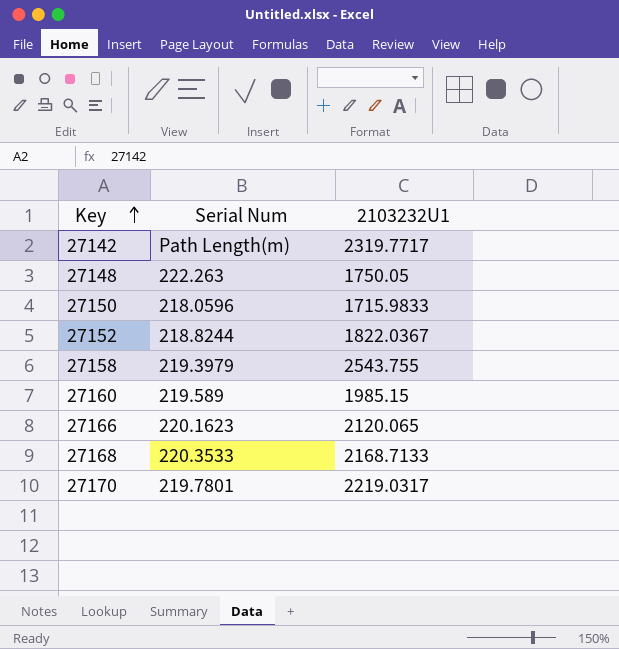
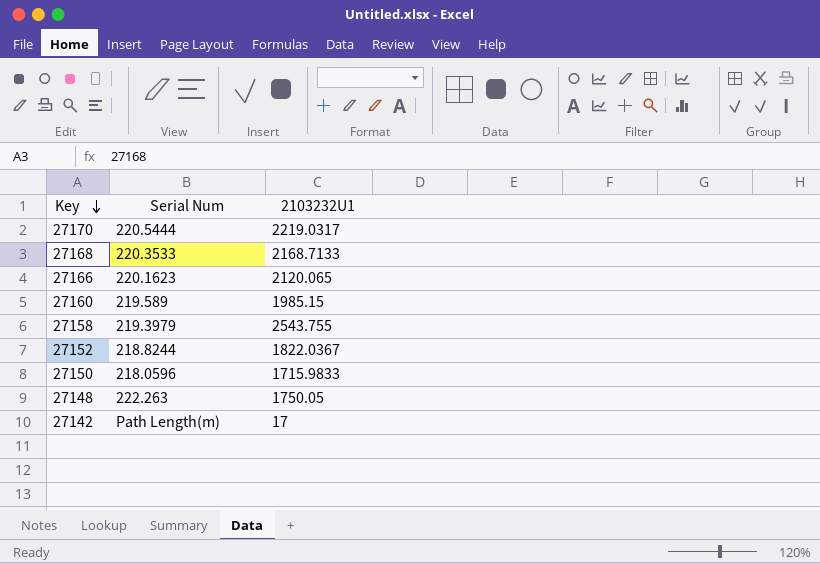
row order: Key ascending -> Key descending
27170 | Serial Num: 219.7801 -> 220.5444
27142 | 2103232U1: 2319.7717 -> 17

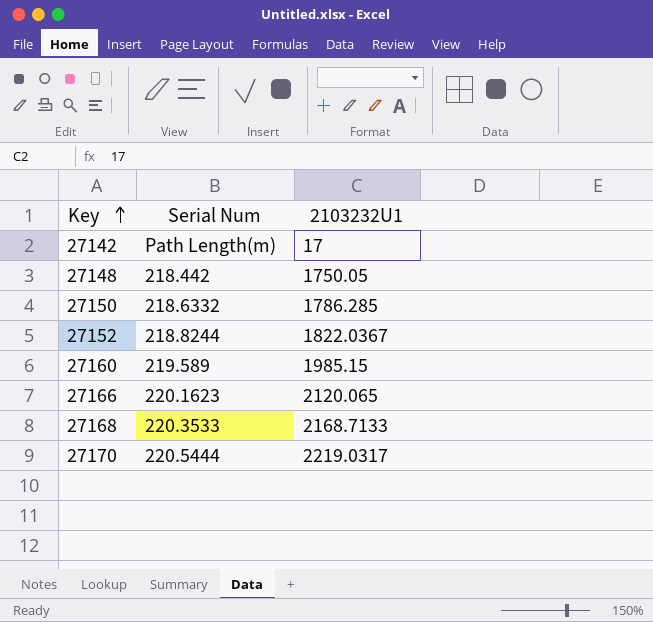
row order: Key descending -> Key ascending
row 27158: 219.3979 | 2543.755 -> none
27148 | Serial Num: 222.263 -> 218.442
27150 | Serial Num: 218.0596 -> 218.6332
27150 | 2103232U1: 1715.9833 -> 1786.285

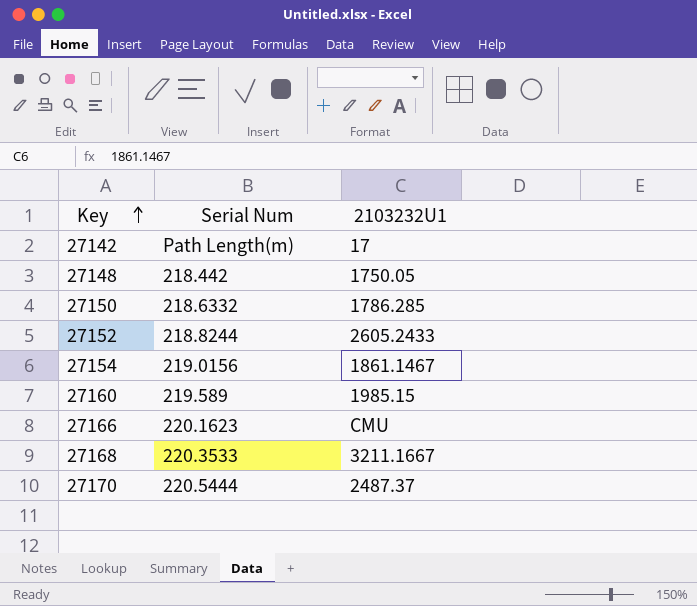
27152 | 2103232U1: 1822.0367 -> 2605.2433
row 27154: none -> 219.0156 | 1861.1467
27166 | 2103232U1: 2120.065 -> CMU
27168 | 2103232U1: 2168.7133 -> 3211.1667
27170 | 2103232U1: 2219.0317 -> 2487.37

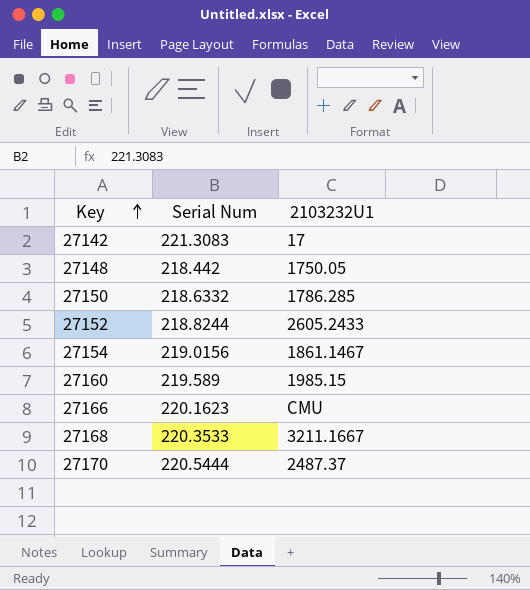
27142 | Serial Num: Path Length(m) -> 221.3083

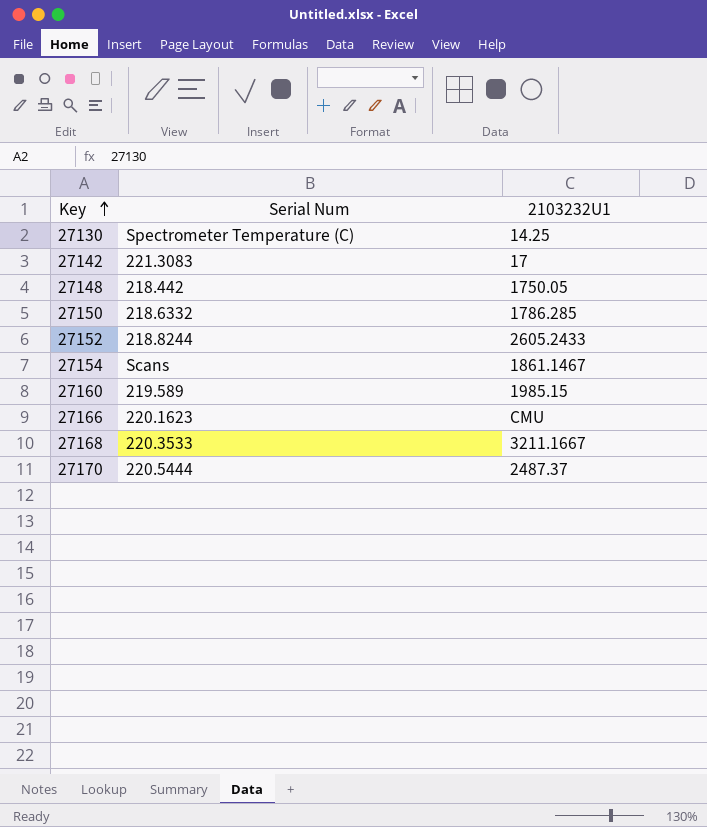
row 27130: none -> Spectrometer Temperature (C) | 14.25
27154 | Serial Num: 219.0156 -> Scans

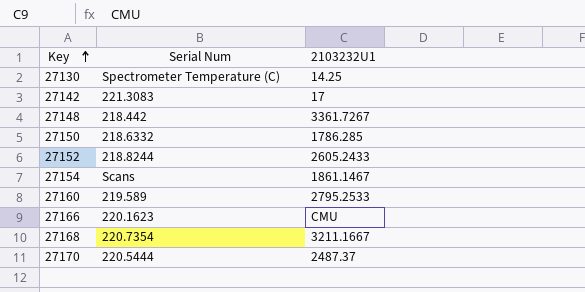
27148 | 2103232U1: 1750.05 -> 3361.7267
27160 | 2103232U1: 1985.15 -> 2795.2533
27168 | Serial Num: 220.3533 -> 220.7354

